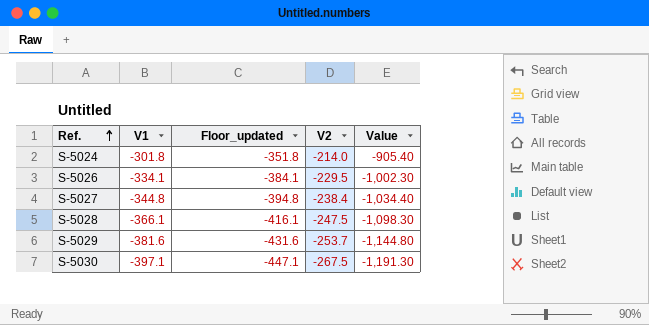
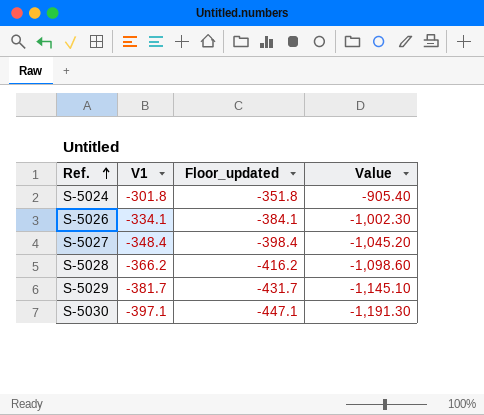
column V2 | position: 4 -> none
S-5027 | V1: -344.8 -> -348.4
S-5027 | Floor_updated: -394.8 -> -398.4
S-5027 | Value: -1,034.40 -> -1,045.20
S-5028 | V1: -366.1 -> -366.2
S-5028 | Floor_updated: -416.1 -> -416.2
S-5028 | Value: -1,098.30 -> -1,098.60
S-5029 | V1: -381.6 -> -381.7
S-5029 | Floor_updated: -431.6 -> -431.7
S-5029 | Value: -1,144.80 -> -1,145.10

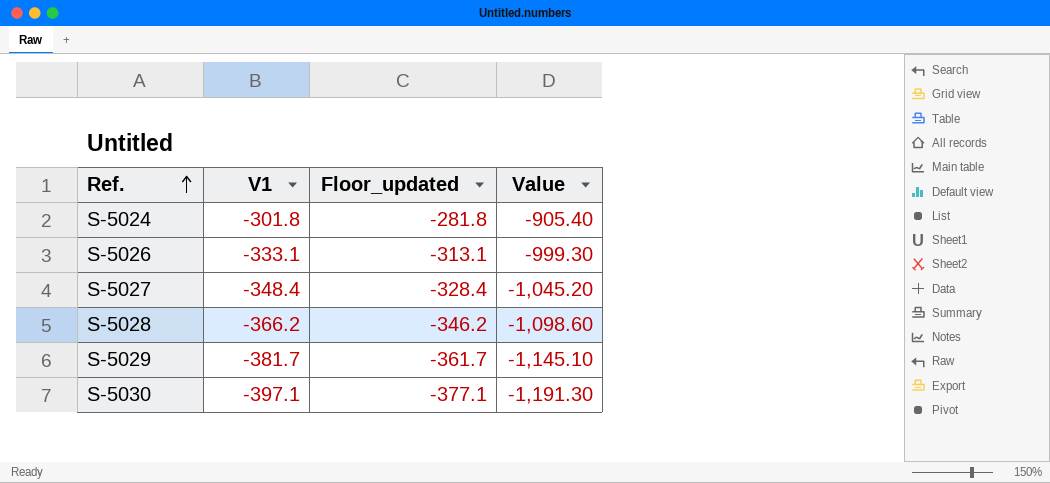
column Floor_updated | formula: [V1] - 50 -> [V1] + 20
S-5026 | V1: -334.1 -> -333.1
S-5026 | Value: -1,002.30 -> -999.30

